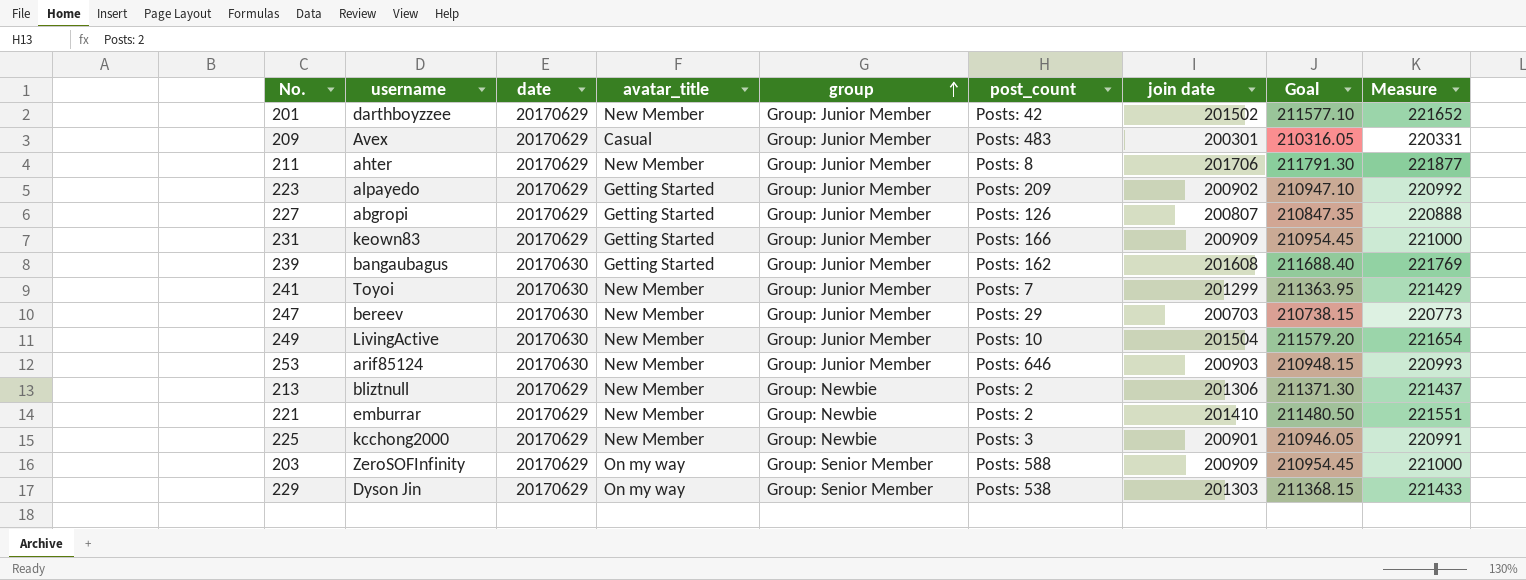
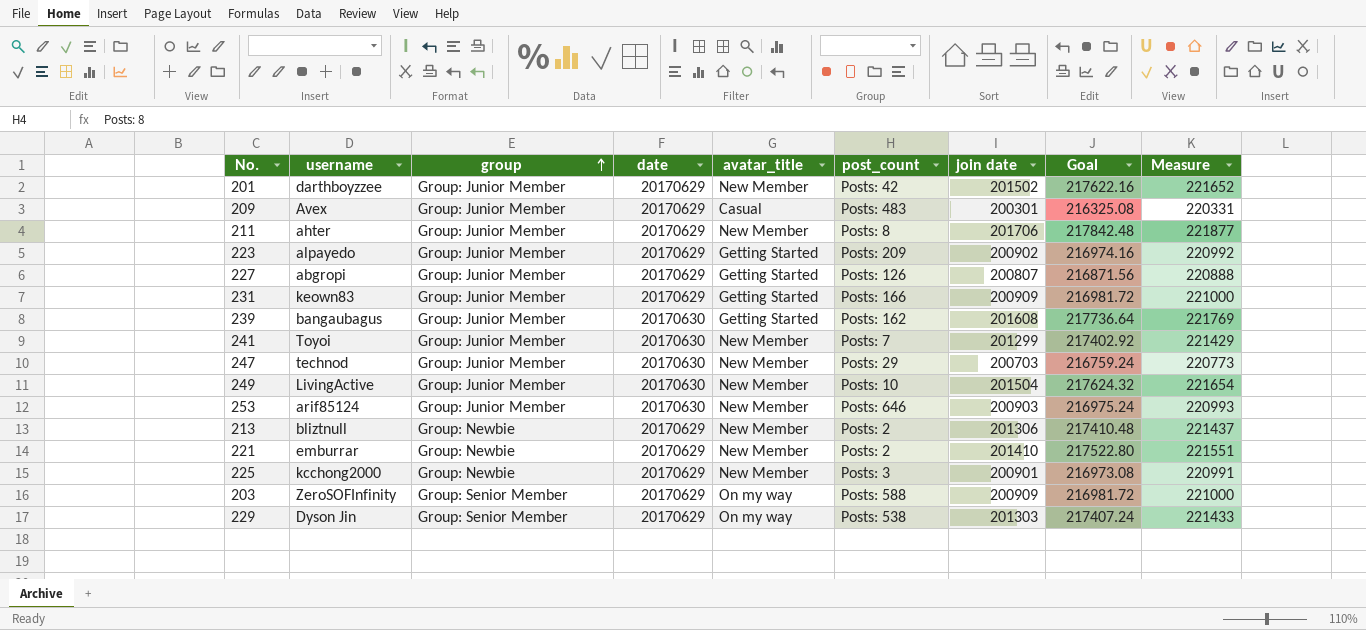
column group | position: 5 -> 3
column Goal | formula: [join date] * 1.05 -> [join date] * 1.08
247 | username: bereev -> technod

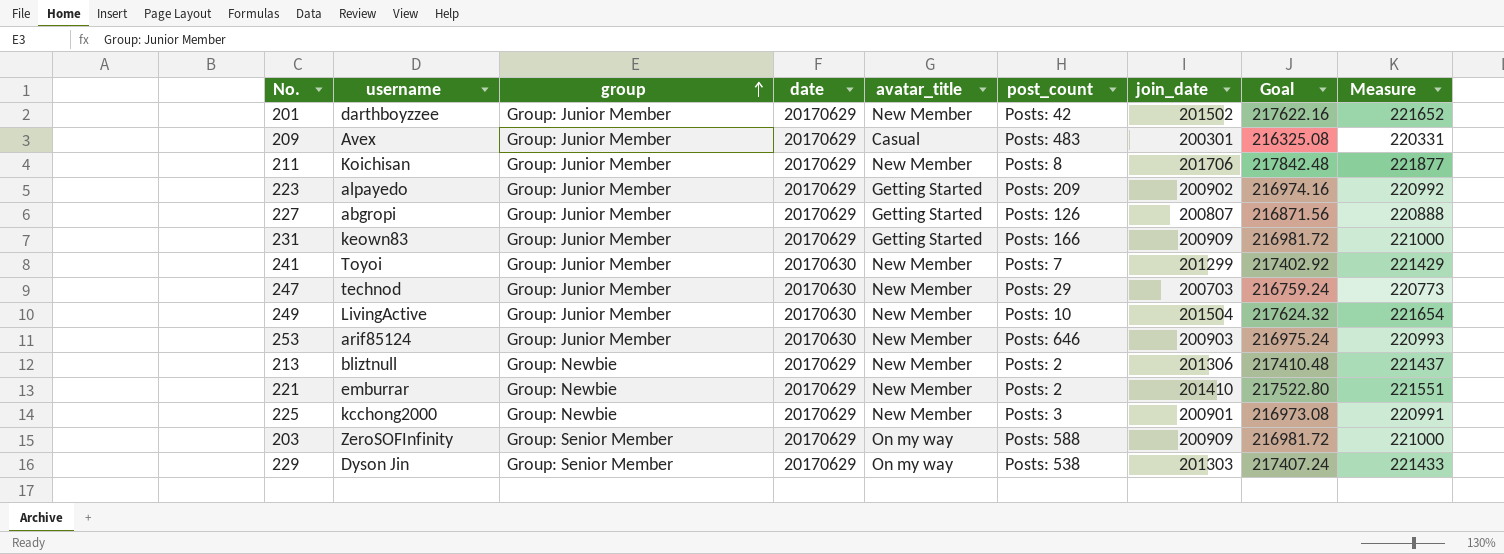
column name: join date -> join_date
row 239: bangaubagus | Group: Junior Member | 20170630 | Getting Started | Posts: 162 | 201608 | 217736.64 | 221769 -> none
211 | username: ahter -> Koichisan

